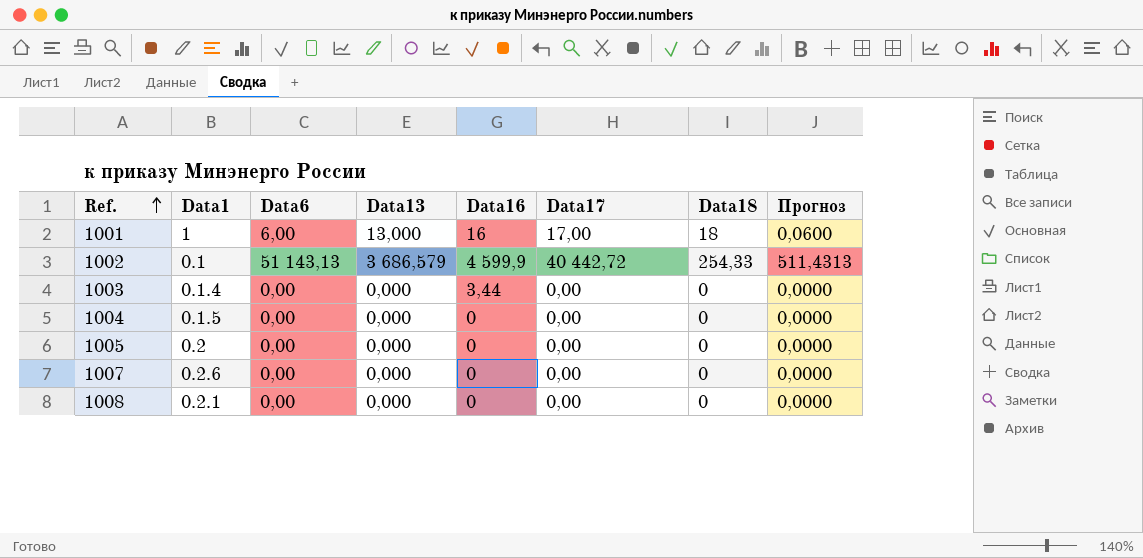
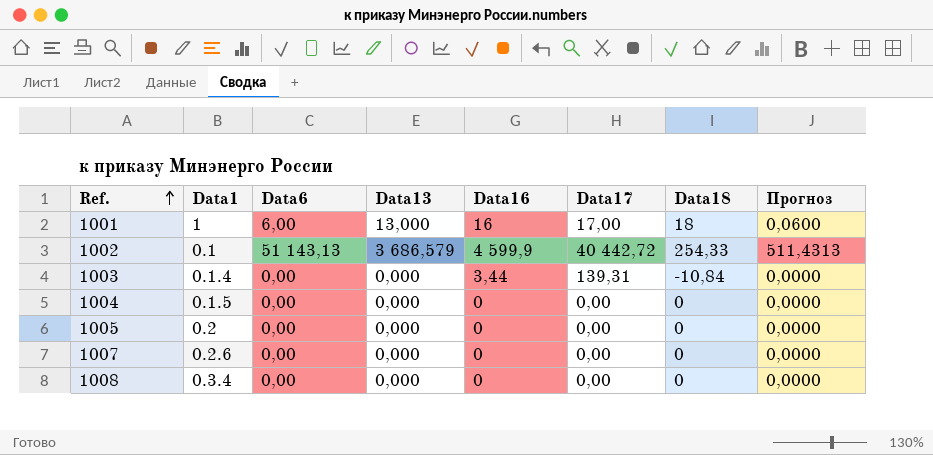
1003 | Data17: 0,00 -> 139,31
1003 | Data18: 0 -> -10,84
1008 | Data1: 0.2.1 -> 0.3.4

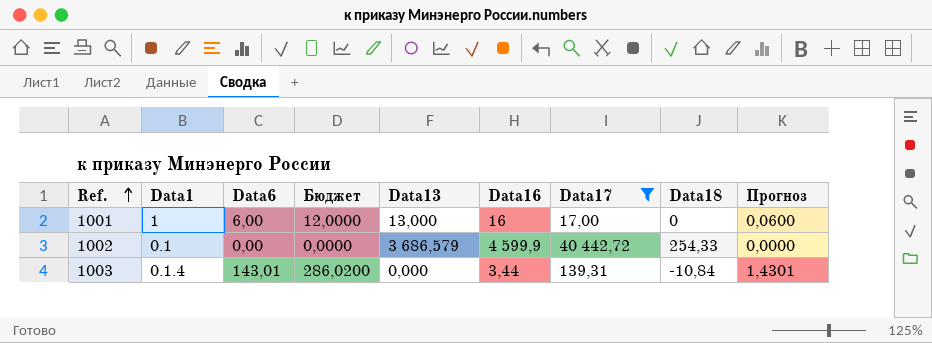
filter: none -> Data17 != 0,00
column Бюджет | formula: none -> [Data6] * 2
1001 | Data18: 18 -> 0
1002 | Data6: 51 143,13 -> 0,00
1002 | Прогноз: 511,4313 -> 0,0000
1003 | Data6: 0,00 -> 143,01
1003 | Прогноз: 0,0000 -> 1,4301

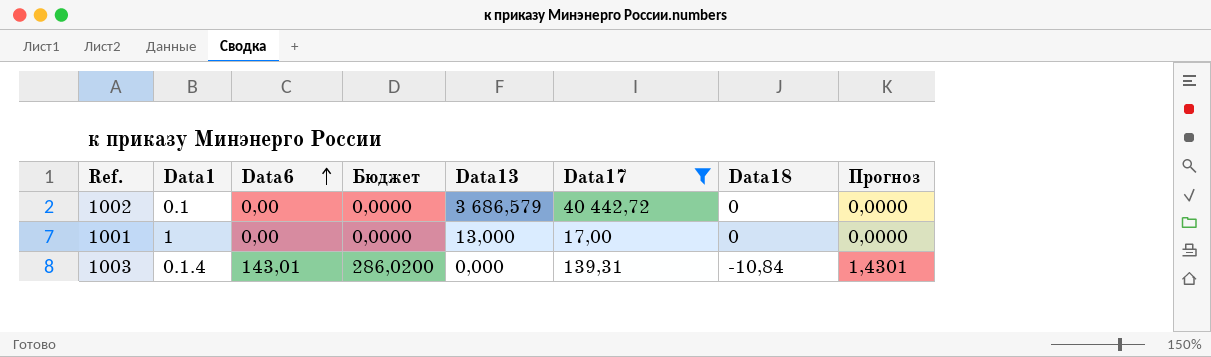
row order: Ref. ascending -> Data6 ascending
column Data16 | position: 6 -> none
1002 | Data18: 254,33 -> 0
1001 | Data6: 6,00 -> 0,00
1001 | Бюджет: 12,0000 -> 0,0000
1001 | Прогноз: 0,0600 -> 0,0000

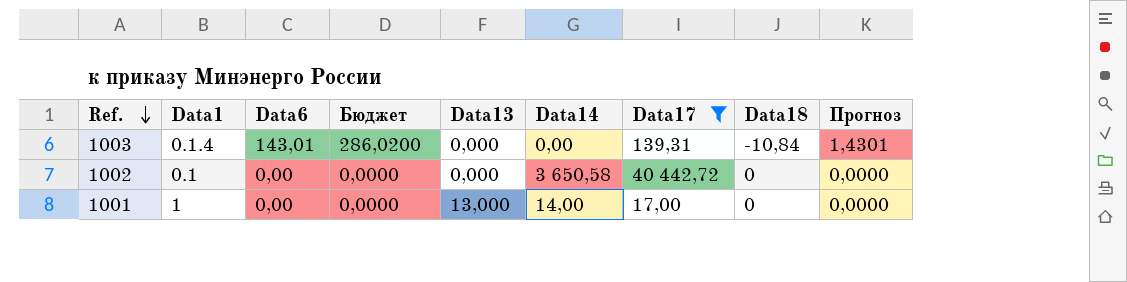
row order: Data6 ascending -> Ref. descending
column Data14 | position: none -> 6
1002 | Data13: 3 686,579 -> 0,000

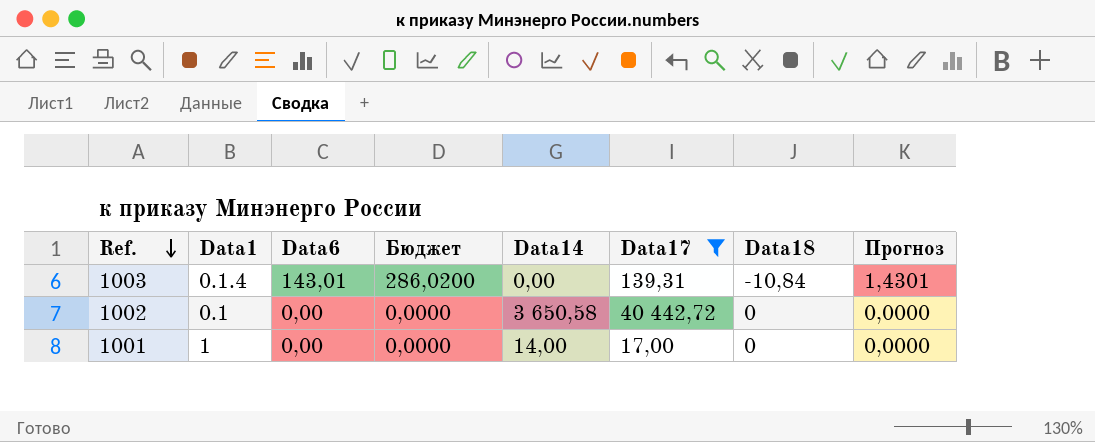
column Data13 | position: 5 -> none

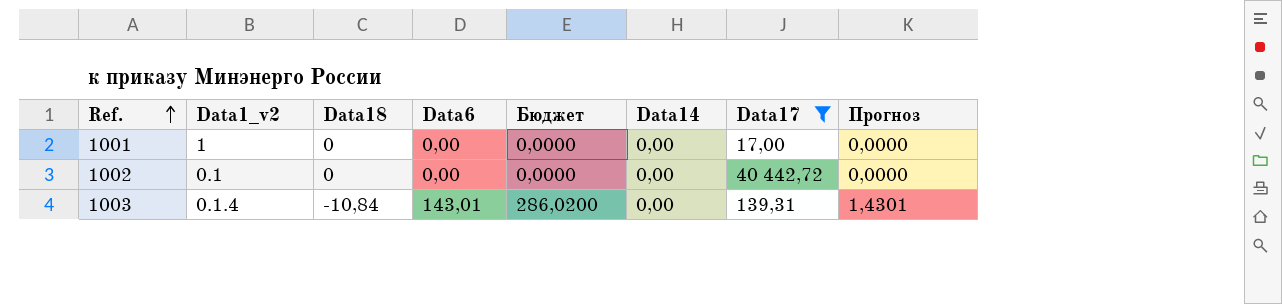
row order: Ref. descending -> Ref. ascending
column name: Data1 -> Data1_v2
column Data18 | position: 7 -> 3
1001 | Data14: 14,00 -> 0,00
1002 | Data14: 3 650,58 -> 0,00

